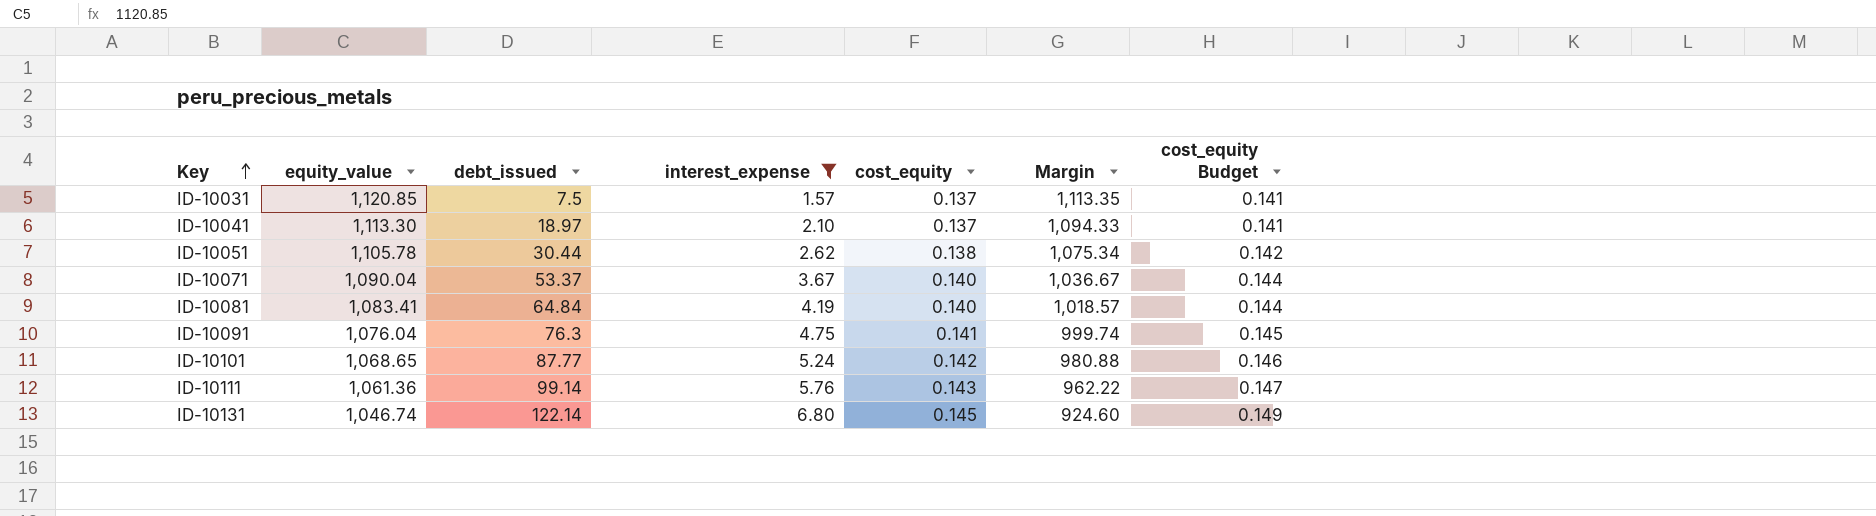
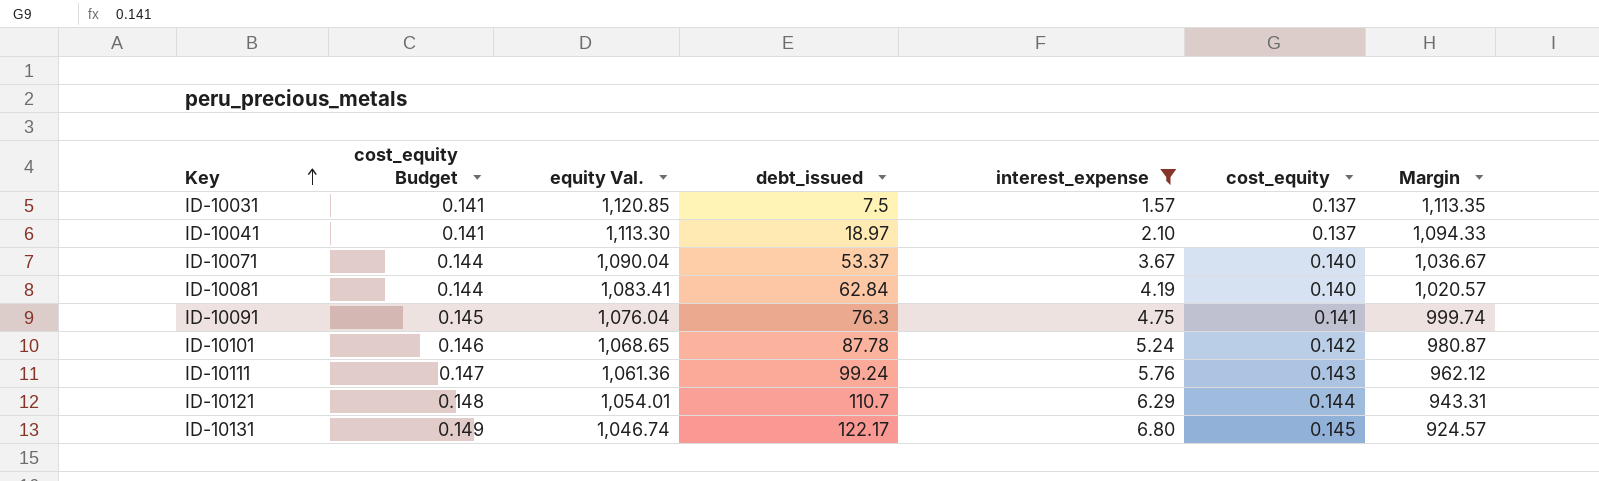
column cost_equity Budget | position: 7 -> 2
column name: equity_value -> equity Val.
row ID-10051: 1,105.78 | 30.44 | 2.62 | 0.138 | 1,075.34 | 0.142 -> none
ID-10081 | debt_issued: 64.84 -> 62.84
ID-10081 | Margin: 1,018.57 -> 1,020.57
ID-10101 | debt_issued: 87.77 -> 87.78
ID-10101 | Margin: 980.88 -> 980.87
ID-10111 | debt_issued: 99.14 -> 99.24
ID-10111 | Margin: 962.22 -> 962.12
row ID-10121: none -> 0.148 | 1,054.01 | 110.7 | 6.29 | 0.144 | 943.31
ID-10131 | debt_issued: 122.14 -> 122.17
ID-10131 | Margin: 924.60 -> 924.57

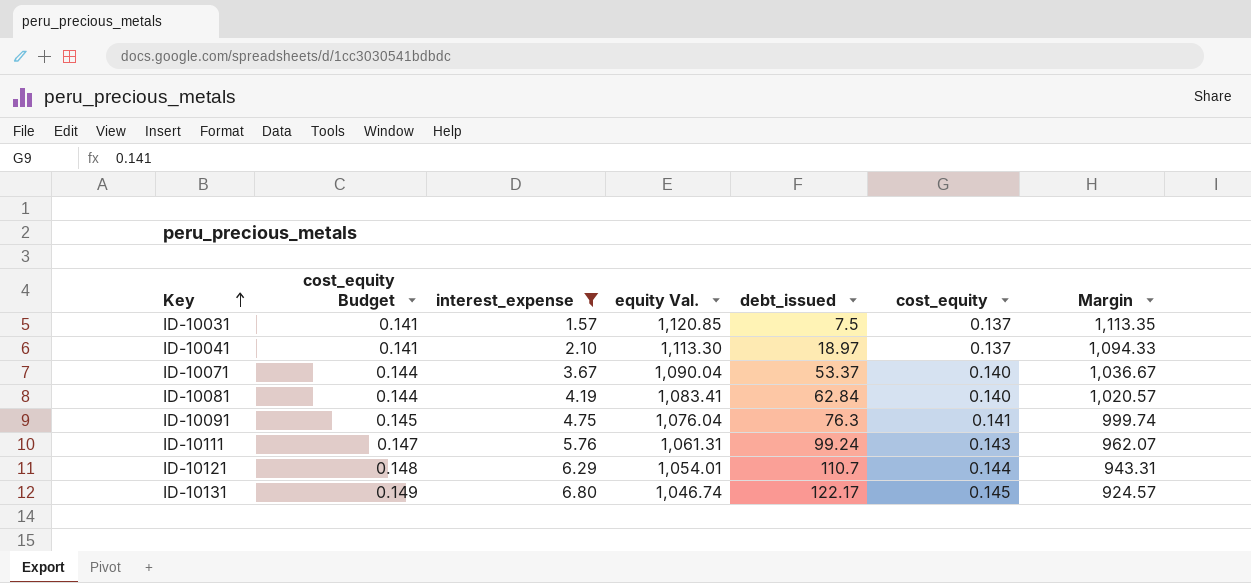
column interest_expense | position: 5 -> 3
row ID-10101: 0.146 | 1,068.65 | 87.78 | 5.24 | 0.142 | 980.87 -> none
ID-10111 | equity Val.: 1,061.36 -> 1,061.31
ID-10111 | Margin: 962.12 -> 962.07

